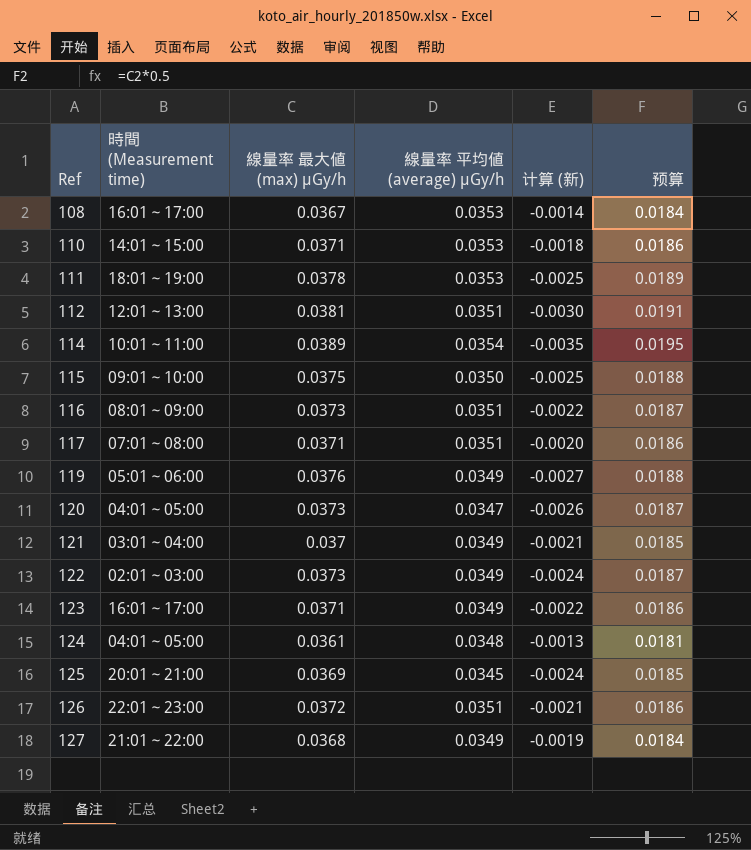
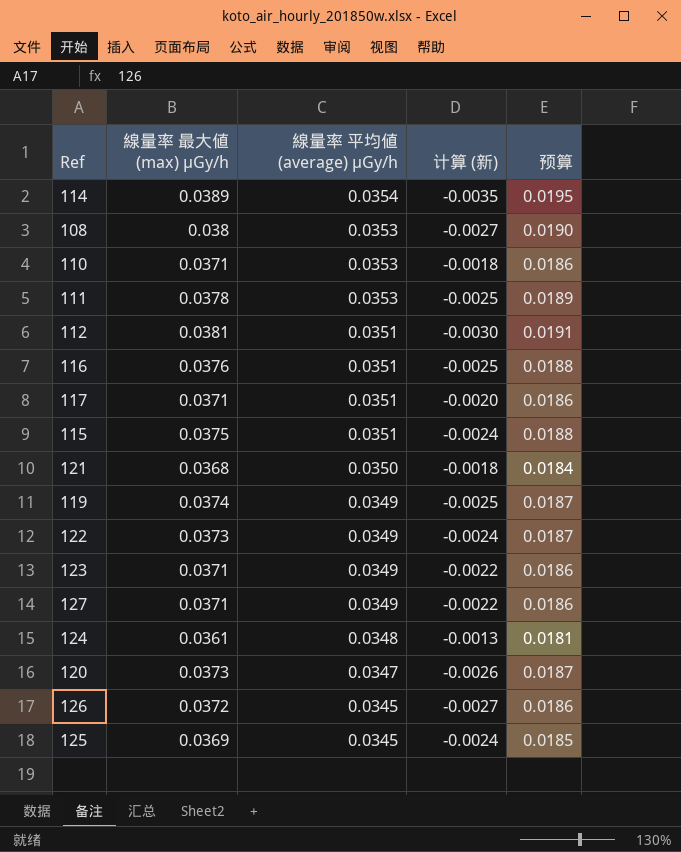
row order: Ref ascending -> 線量率 平均値 (average) μGy/h descending
column 時間 (Measurement time) | position: 2 -> none
108 | 線量率 最大値 (max) μGy/h: 0.0367 -> 0.038
108 | 计算 (新): -0.0014 -> -0.0027
108 | 预算: 0.0184 -> 0.0190
116 | 線量率 最大値 (max) μGy/h: 0.0373 -> 0.0376
116 | 计算 (新): -0.0022 -> -0.0025
116 | 预算: 0.0187 -> 0.0188
115 | 線量率 平均値 (average) μGy/h: 0.0350 -> 0.0351
115 | 计算 (新): -0.0025 -> -0.0024
121 | 線量率 最大値 (max) μGy/h: 0.037 -> 0.0368
121 | 線量率 平均値 (average) μGy/h: 0.0349 -> 0.0350
121 | 计算 (新): -0.0021 -> -0.0018
121 | 预算: 0.0185 -> 0.0184
119 | 線量率 最大値 (max) μGy/h: 0.0376 -> 0.0374
119 | 计算 (新): -0.0027 -> -0.0025
119 | 预算: 0.0188 -> 0.0187
127 | 線量率 最大値 (max) μGy/h: 0.0368 -> 0.0371
127 | 计算 (新): -0.0019 -> -0.0022
127 | 预算: 0.0184 -> 0.0186
126 | 線量率 平均値 (average) μGy/h: 0.0351 -> 0.0345
126 | 计算 (新): -0.0021 -> -0.0027

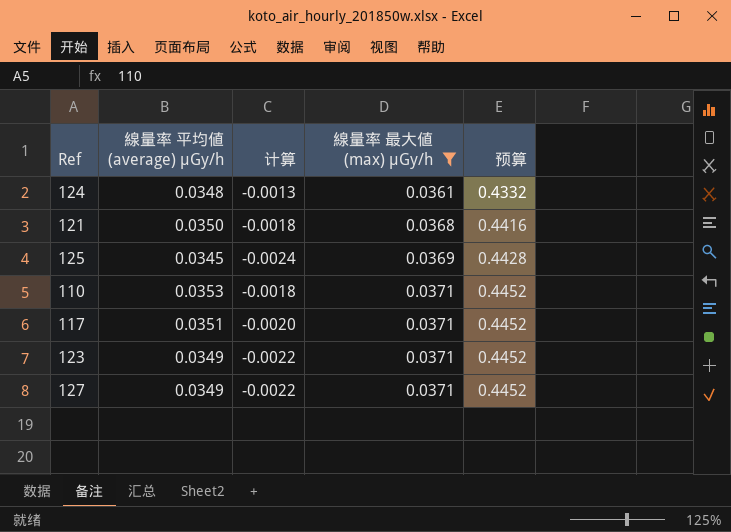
filter: none -> 線量率 最大値 (max) μGy/h <= 0.0371
row order: 線量率 平均値 (average) μGy/h descending -> 線量率 最大値 (max) μGy/h ascending
column name: 计算 (新) -> 计算
column 線量率 最大値 (max) μGy/h | position: 2 -> 4
column 预算 | formula: [線量率 最大値 (max) μGy/h] * 0.5 -> [線量率 最大値 (max) μGy/h] * 12

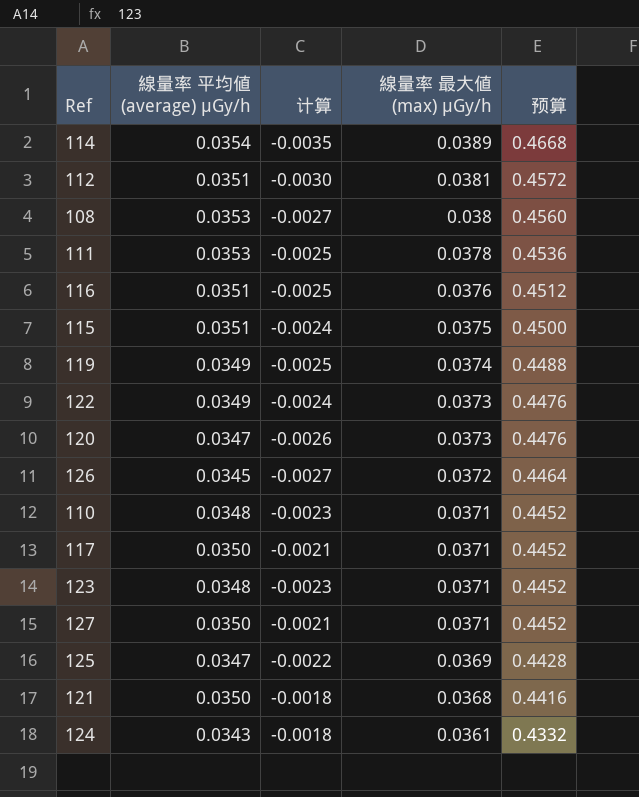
filter: 線量率 最大値 (max) μGy/h <= 0.0371 -> none
row order: 線量率 最大値 (max) μGy/h ascending -> 線量率 最大値 (max) μGy/h descending
110 | 線量率 平均値 (average) μGy/h: 0.0353 -> 0.0348
110 | 计算: -0.0018 -> -0.0023
117 | 線量率 平均値 (average) μGy/h: 0.0351 -> 0.0350
117 | 计算: -0.0020 -> -0.0021
123 | 線量率 平均値 (average) μGy/h: 0.0349 -> 0.0348
123 | 计算: -0.0022 -> -0.0023
127 | 線量率 平均値 (average) μGy/h: 0.0349 -> 0.0350
127 | 计算: -0.0022 -> -0.0021
125 | 線量率 平均値 (average) μGy/h: 0.0345 -> 0.0347
125 | 计算: -0.0024 -> -0.0022
124 | 線量率 平均値 (average) μGy/h: 0.0348 -> 0.0343
124 | 计算: -0.0013 -> -0.0018

